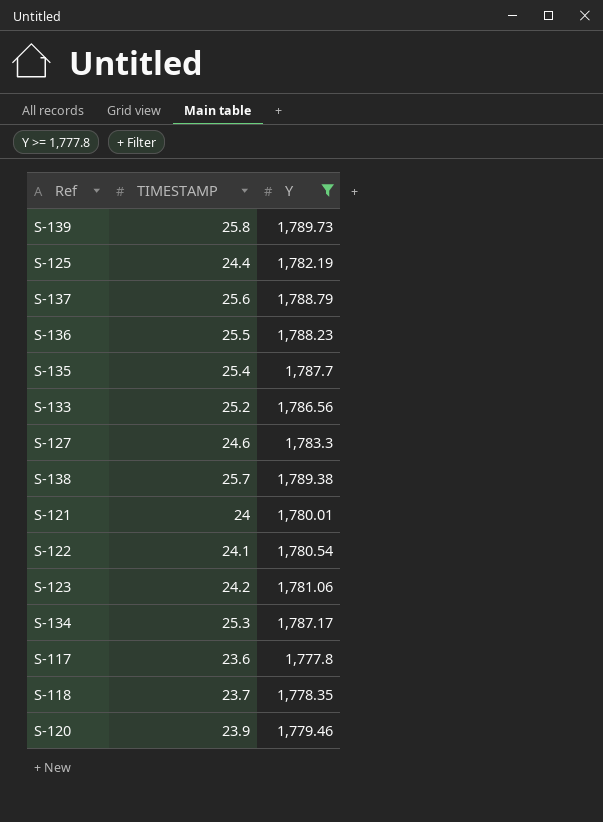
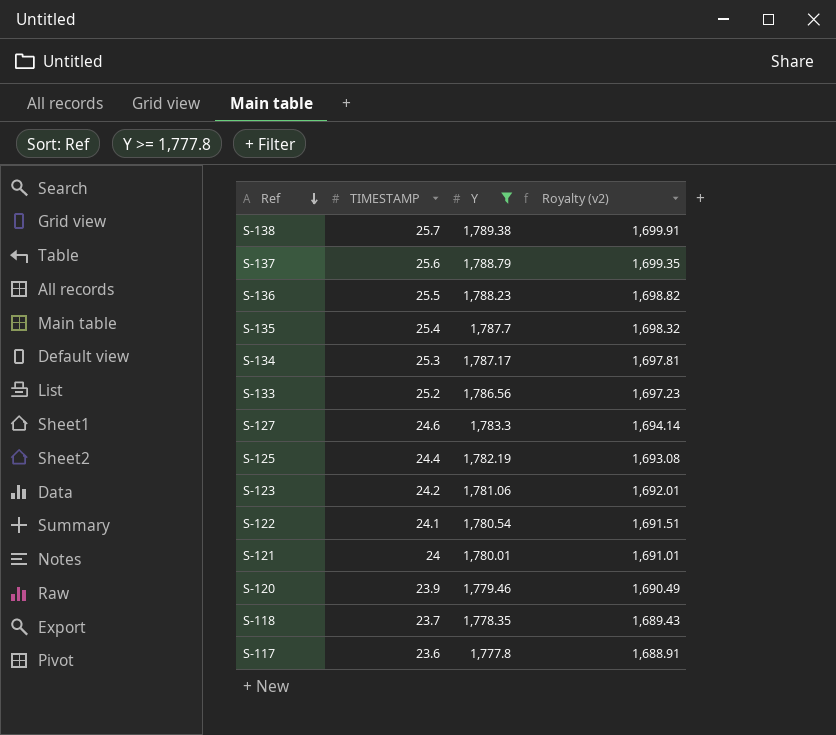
row order: none -> Ref descending
column Royalty (v2) | formula: none -> [Y] * 0.95
row S-139: 25.8 | 1,789.73 -> none

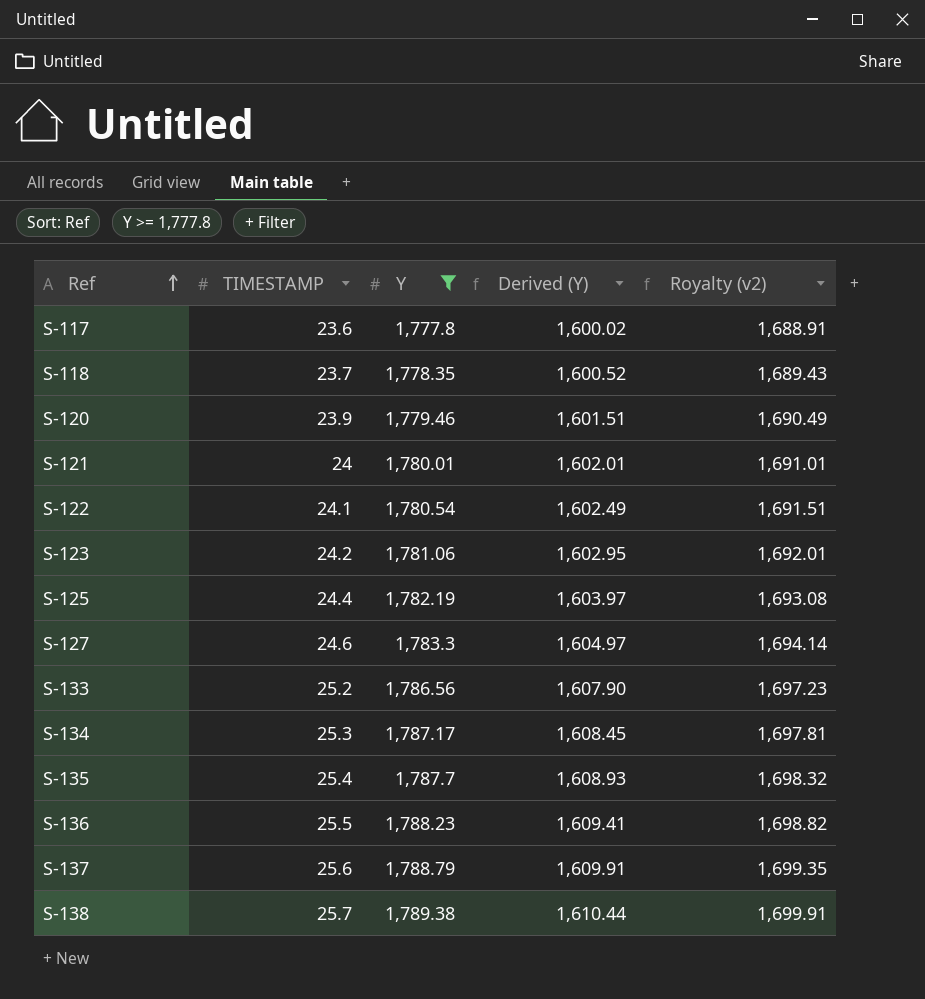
row order: Ref descending -> Ref ascending
column Derived (Y) | formula: none -> [Y] * 0.9

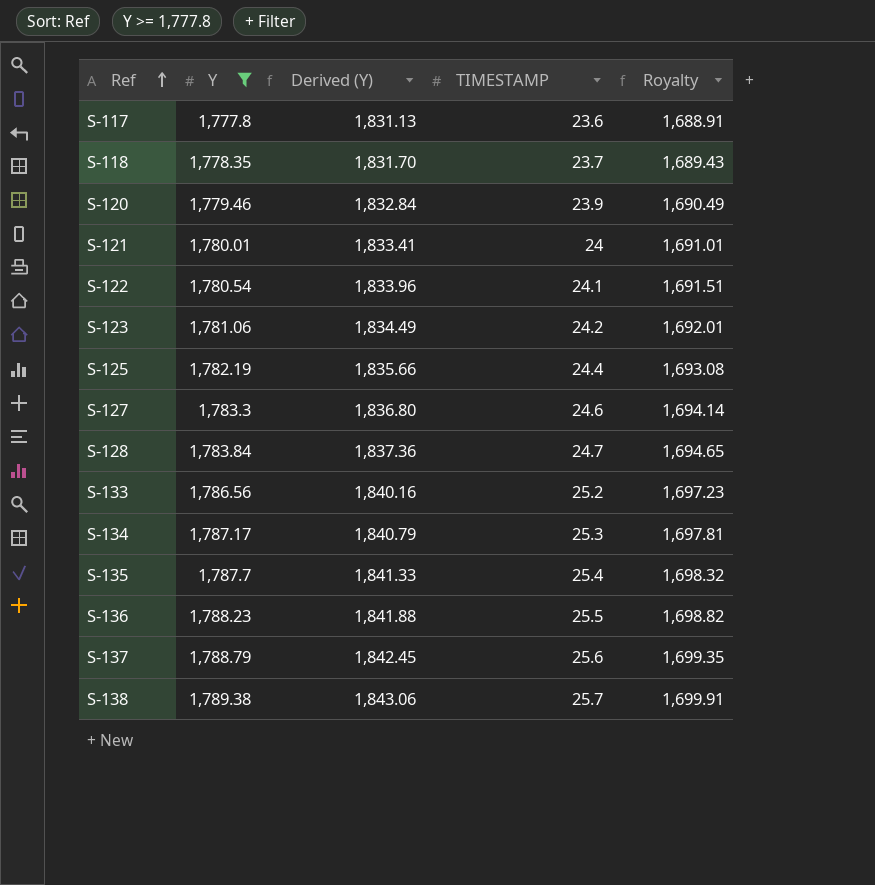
column Derived (Y) | formula: [Y] * 0.9 -> [Y] * 1.03
column TIMESTAMP | position: 2 -> 4
column name: Royalty (v2) -> Royalty
row S-128: none -> 1,783.84 | 1,837.36 | 24.7 | 1,694.65

